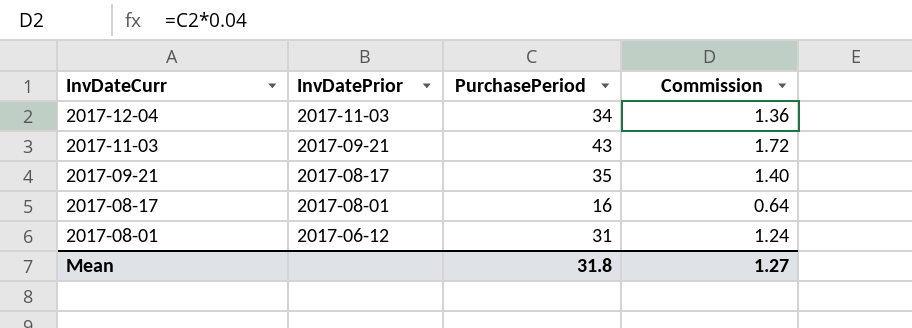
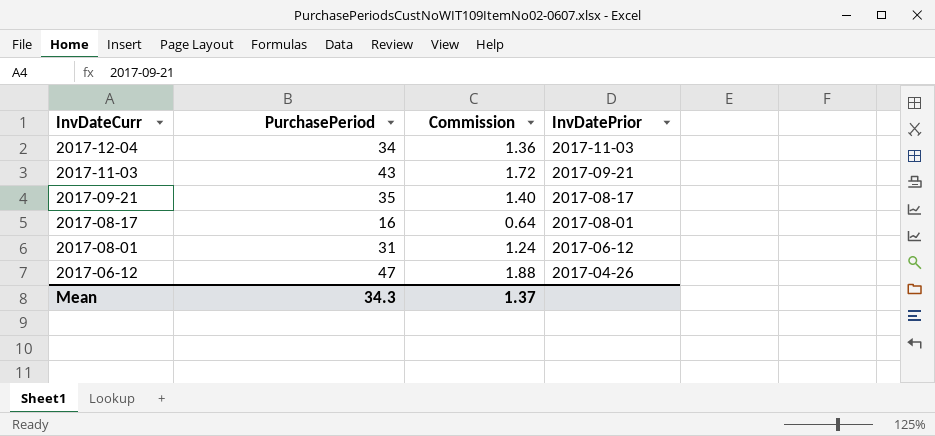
column InvDatePrior | position: 2 -> 4
row 2017-06-12: none -> 47 | 1.88 | 2017-04-26
Mean | PurchasePeriod: 31.8 -> 34.3
Mean | Commission: 1.27 -> 1.37

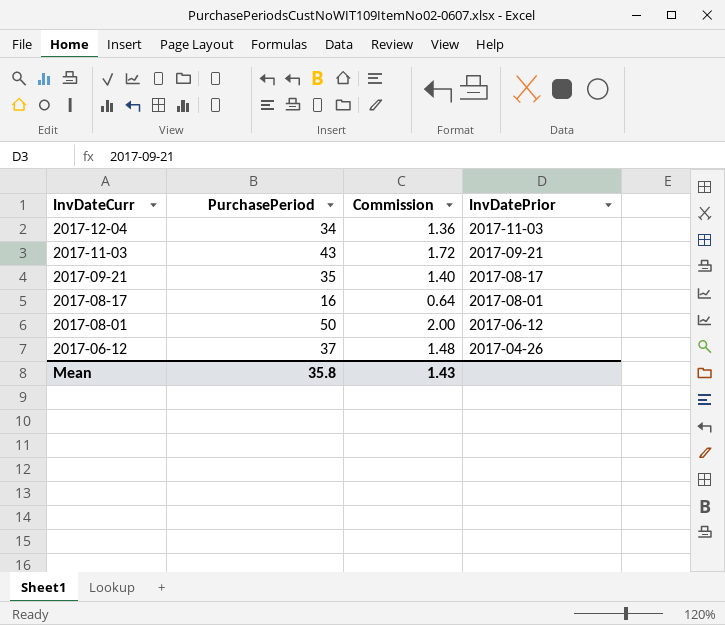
2017-08-01 | PurchasePeriod: 31 -> 50
2017-08-01 | Commission: 1.24 -> 2.00
2017-06-12 | PurchasePeriod: 47 -> 37
2017-06-12 | Commission: 1.88 -> 1.48
Mean | PurchasePeriod: 34.3 -> 35.8
Mean | Commission: 1.37 -> 1.43

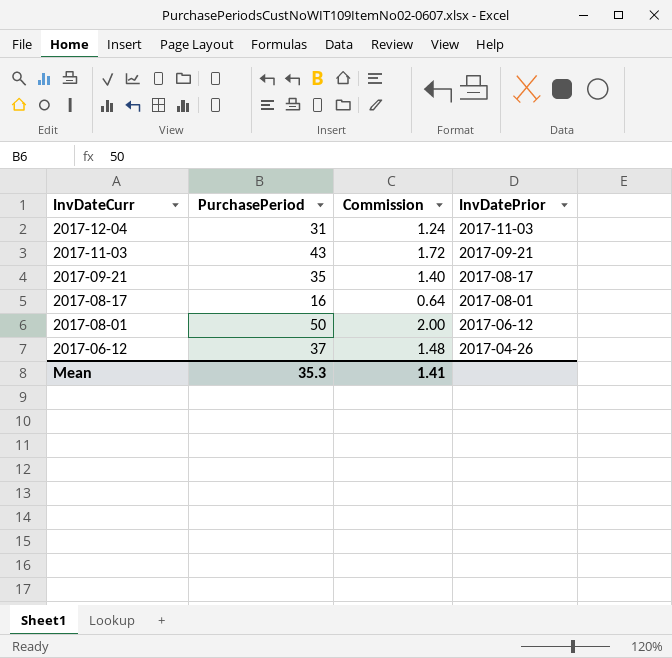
2017-12-04 | PurchasePeriod: 34 -> 31
2017-12-04 | Commission: 1.36 -> 1.24
Mean | PurchasePeriod: 35.8 -> 35.3
Mean | Commission: 1.43 -> 1.41

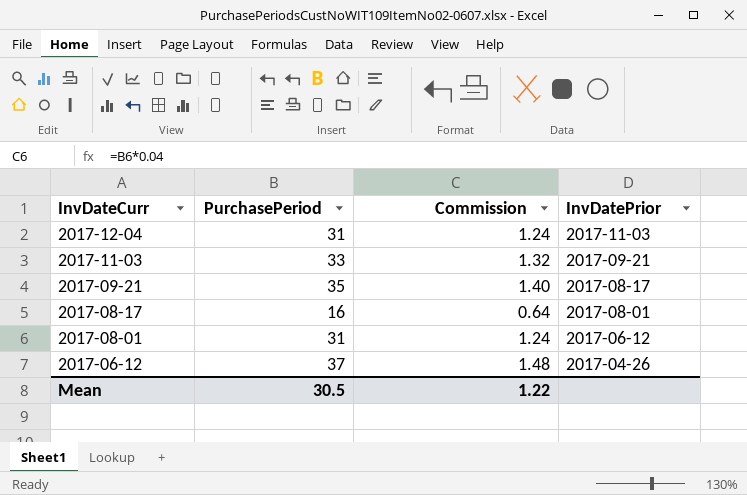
2017-11-03 | PurchasePeriod: 43 -> 33
2017-11-03 | Commission: 1.72 -> 1.32
2017-08-01 | PurchasePeriod: 50 -> 31
2017-08-01 | Commission: 2.00 -> 1.24
Mean | PurchasePeriod: 35.3 -> 30.5
Mean | Commission: 1.41 -> 1.22

